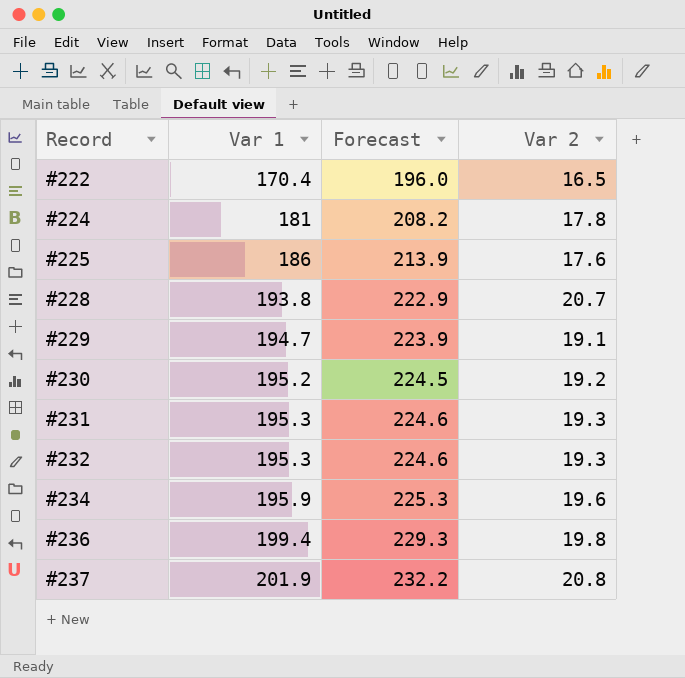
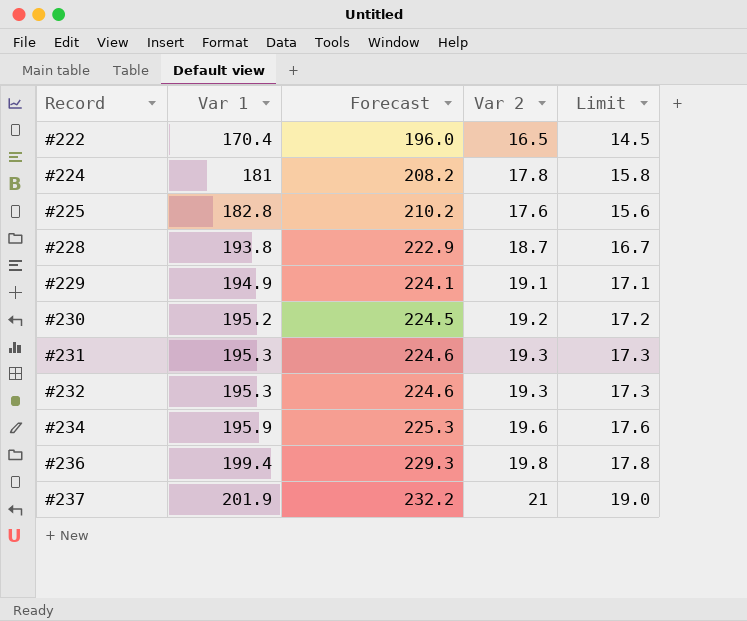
column Limit | formula: none -> [Var 2] - 2
#225 | Var 1: 186 -> 182.8
#225 | Forecast: 213.9 -> 210.2
#228 | Var 2: 20.7 -> 18.7
#229 | Var 1: 194.7 -> 194.9
#229 | Forecast: 223.9 -> 224.1
#237 | Var 2: 20.8 -> 21

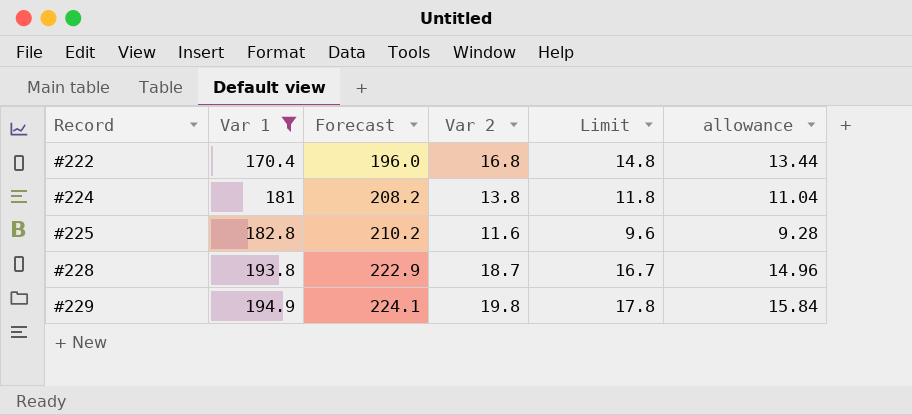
filter: none -> Var 1 <= 194.9
column allowance | formula: none -> [Var 2] * 0.8
#222 | Var 2: 16.5 -> 16.8
#222 | Limit: 14.5 -> 14.8
#224 | Var 2: 17.8 -> 13.8
#224 | Limit: 15.8 -> 11.8
#225 | Var 2: 17.6 -> 11.6
#225 | Limit: 15.6 -> 9.6
#229 | Var 2: 19.1 -> 19.8
#229 | Limit: 17.1 -> 17.8

